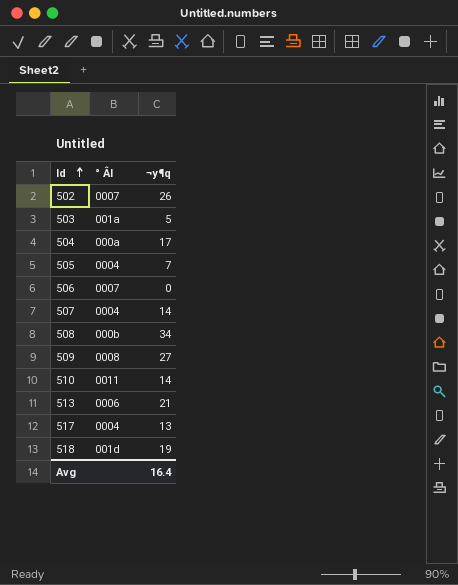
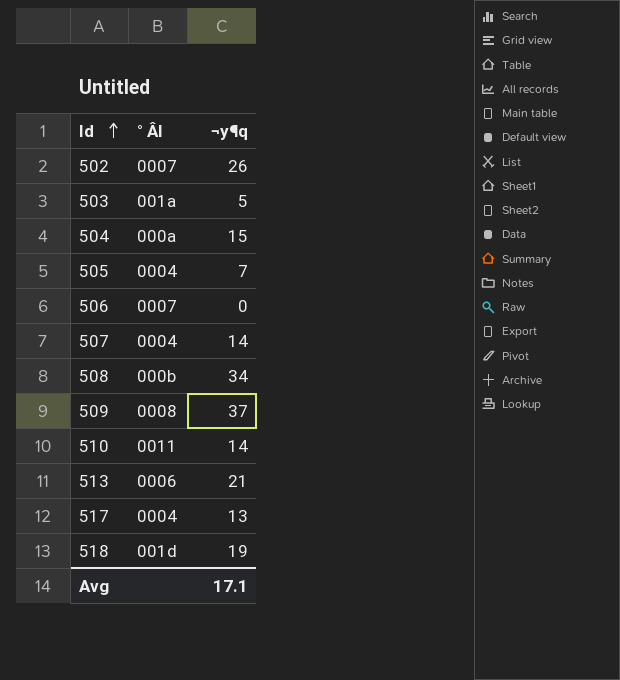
504 | ¬y¶q: 17 -> 15
509 | ¬y¶q: 27 -> 37
Avg | ¬y¶q: 16.4 -> 17.1

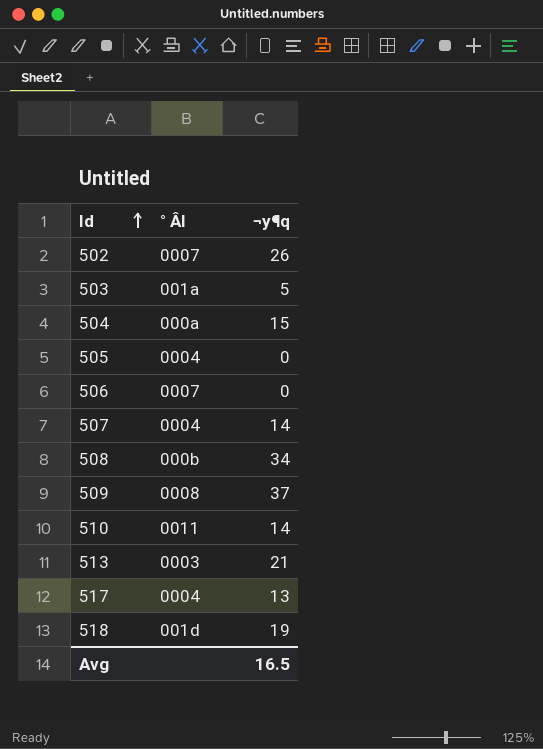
505 | ¬y¶q: 7 -> 0
513 | ° ÂI: 0006 -> 0003
Avg | ¬y¶q: 17.1 -> 16.5

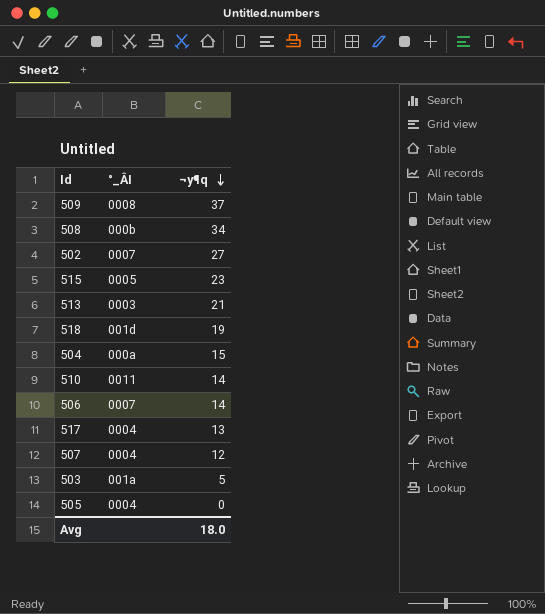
row order: Id ascending -> ¬y¶q descending
column name: ° ÂI -> °_ÂI
502 | ¬y¶q: 26 -> 27
row 515: none -> 0005 | 23
506 | ¬y¶q: 0 -> 14
507 | ¬y¶q: 14 -> 12
Avg | ¬y¶q: 16.5 -> 18.0

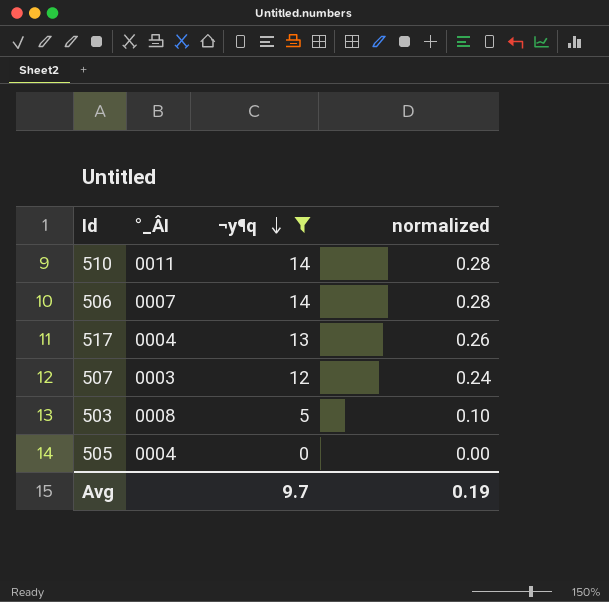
filter: none -> ¬y¶q <= 14
column normalized | formula: none -> [¬y¶q] * 0.02
507 | °_ÂI: 0004 -> 0003
503 | °_ÂI: 001a -> 0008
Avg | ¬y¶q: 18.0 -> 9.7

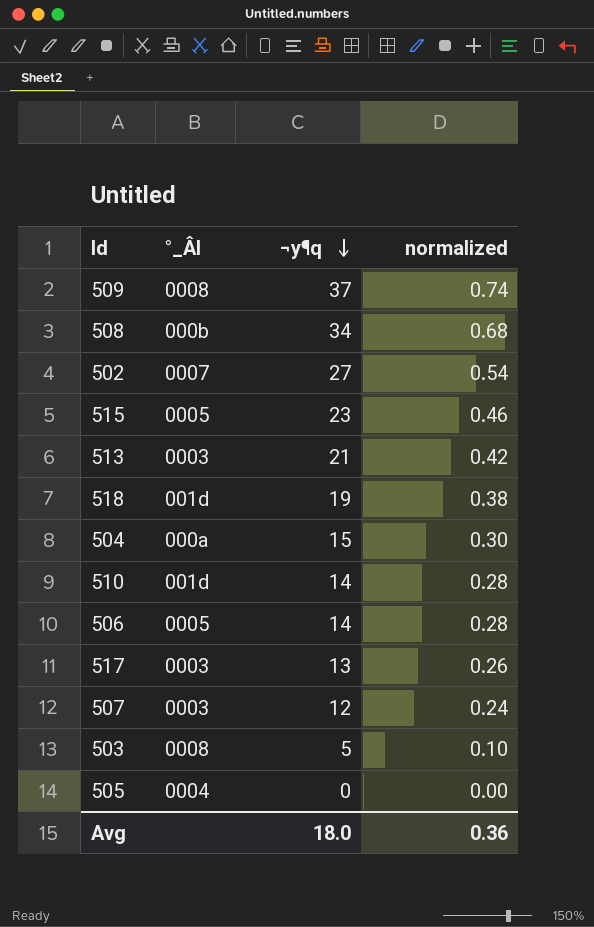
filter: ¬y¶q <= 14 -> none
510 | °_ÂI: 0011 -> 001d
506 | °_ÂI: 0007 -> 0005
517 | °_ÂI: 0004 -> 0003
Avg | ¬y¶q: 9.7 -> 18.0
Avg | normalized: 0.19 -> 0.36

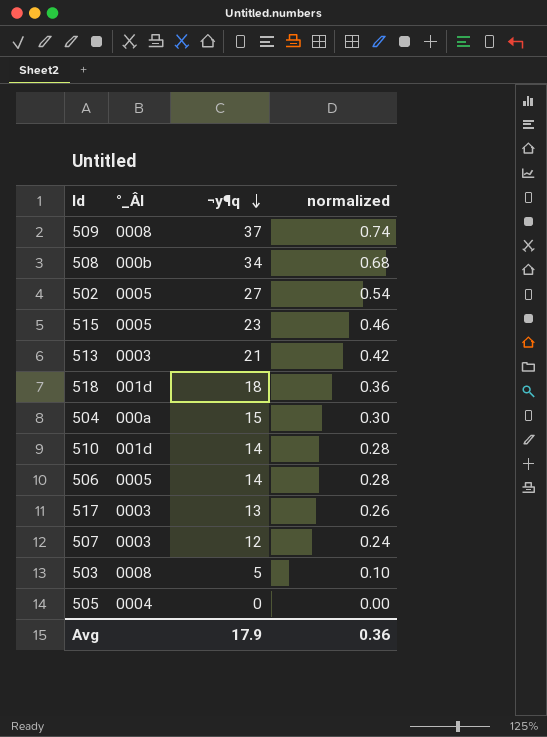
502 | °_ÂI: 0007 -> 0005
518 | ¬y¶q: 19 -> 18
518 | normalized: 0.38 -> 0.36
Avg | ¬y¶q: 18.0 -> 17.9

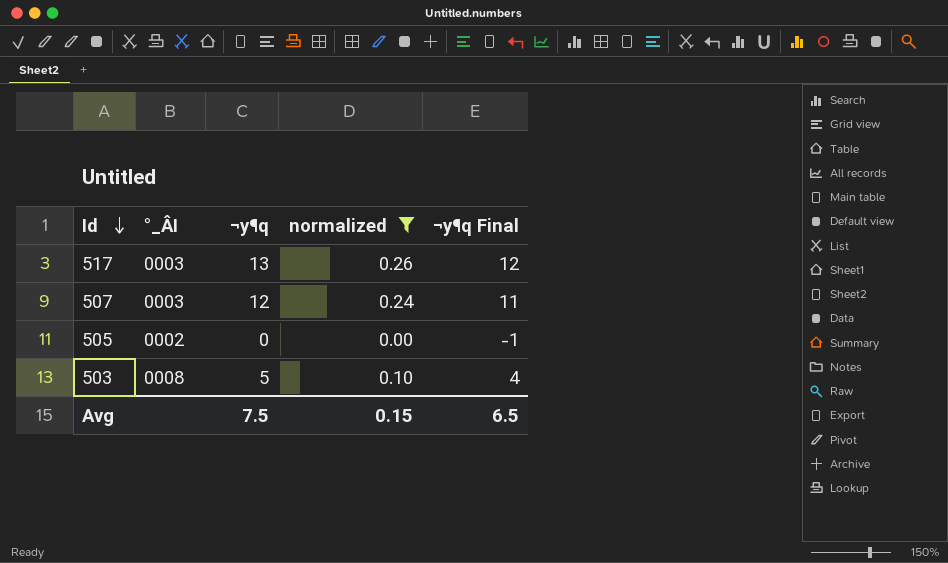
filter: none -> normalized <= 0.26
row order: ¬y¶q descending -> Id descending
column ¬y¶q Final | formula: none -> [¬y¶q] - 1
505 | °_ÂI: 0004 -> 0002
Avg | ¬y¶q: 17.9 -> 7.5
Avg | normalized: 0.36 -> 0.15

